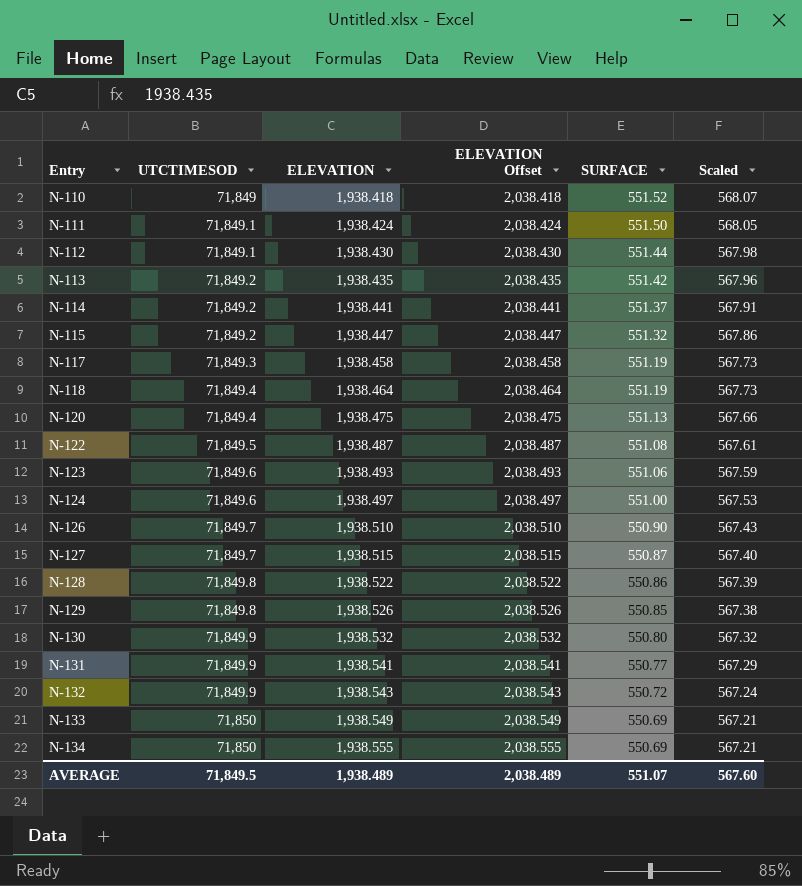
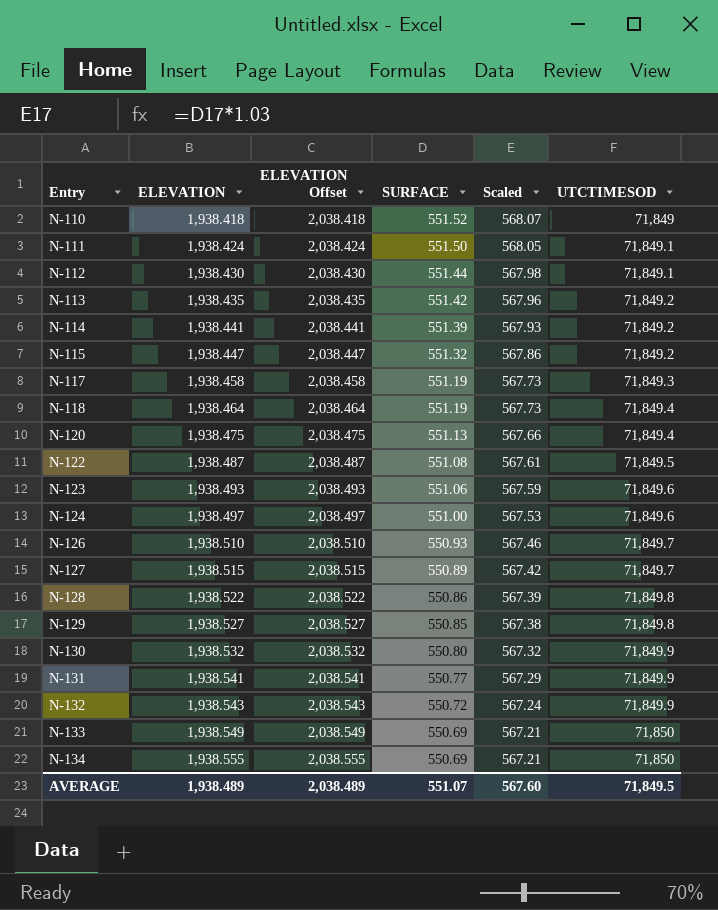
column UTCTIMESOD | position: 2 -> 6
N-114 | SURFACE: 551.37 -> 551.39
N-114 | Scaled: 567.91 -> 567.93
N-126 | SURFACE: 550.90 -> 550.93
N-126 | Scaled: 567.43 -> 567.46
N-127 | SURFACE: 550.87 -> 550.89
N-127 | Scaled: 567.40 -> 567.42
N-129 | ELEVATION: 1,938.526 -> 1,938.527
N-129 | ELEVATION Offset: 2,038.526 -> 2,038.527

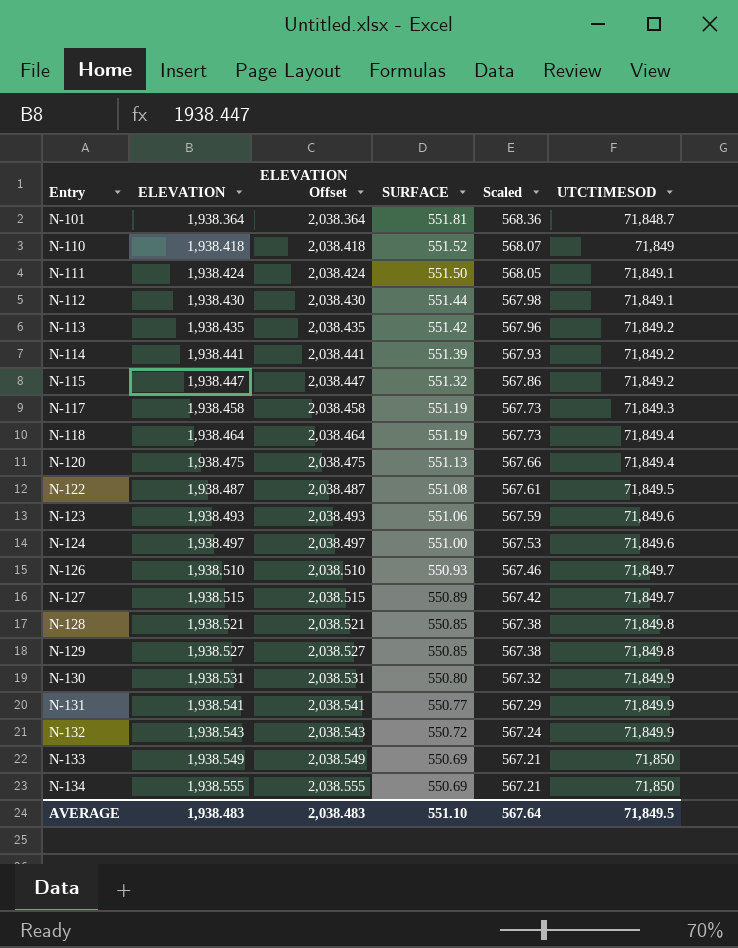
row N-101: none -> 1,938.364 | 2,038.364 | 551.81 | 568.36 | 71,848.7
N-128 | ELEVATION: 1,938.522 -> 1,938.521
N-128 | ELEVATION Offset: 2,038.522 -> 2,038.521
N-128 | SURFACE: 550.86 -> 550.85
N-128 | Scaled: 567.39 -> 567.38
N-130 | ELEVATION: 1,938.532 -> 1,938.531
N-130 | ELEVATION Offset: 2,038.532 -> 2,038.531
AVERAGE | ELEVATION: 1,938.489 -> 1,938.483
AVERAGE | ELEVATION Offset: 2,038.489 -> 2,038.483
AVERAGE | SURFACE: 551.07 -> 551.10
AVERAGE | Scaled: 567.60 -> 567.64

